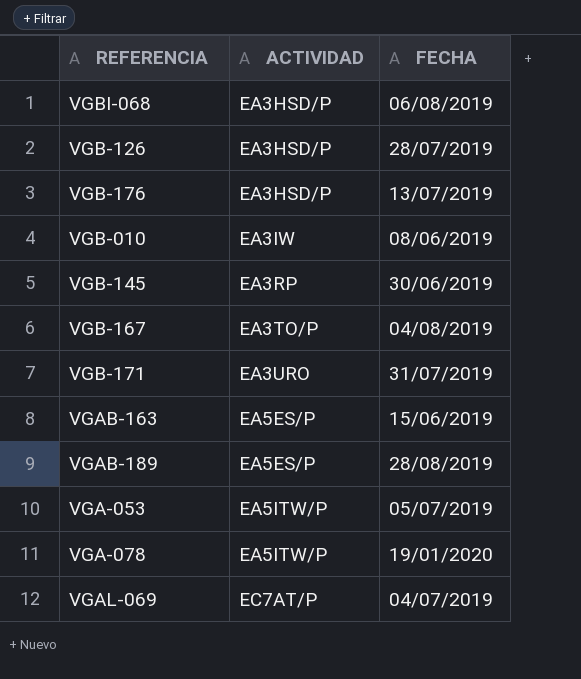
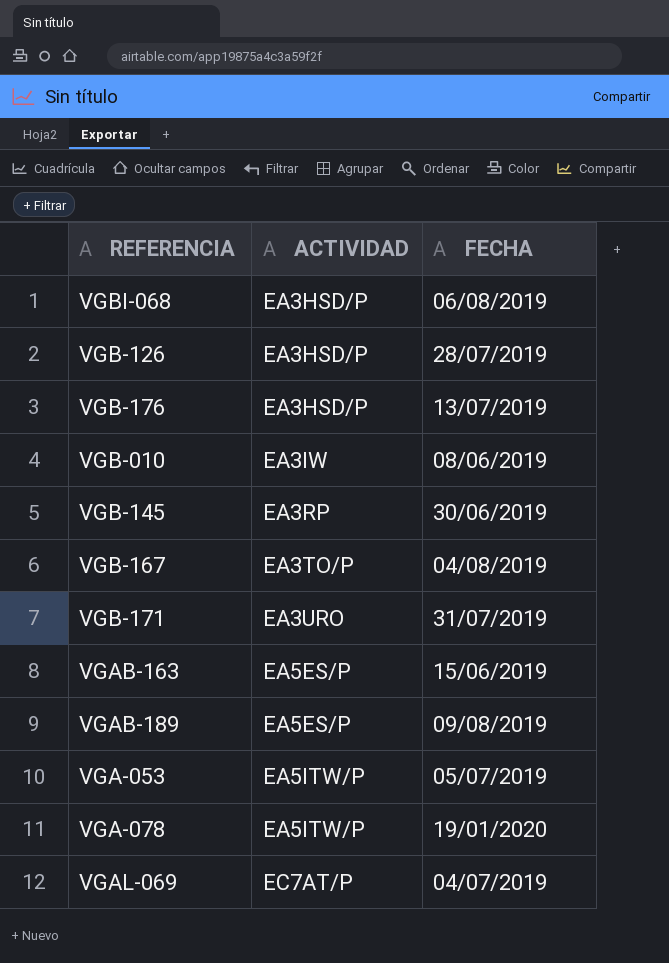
VGAB-189 | FECHA: 28/08/2019 -> 09/08/2019

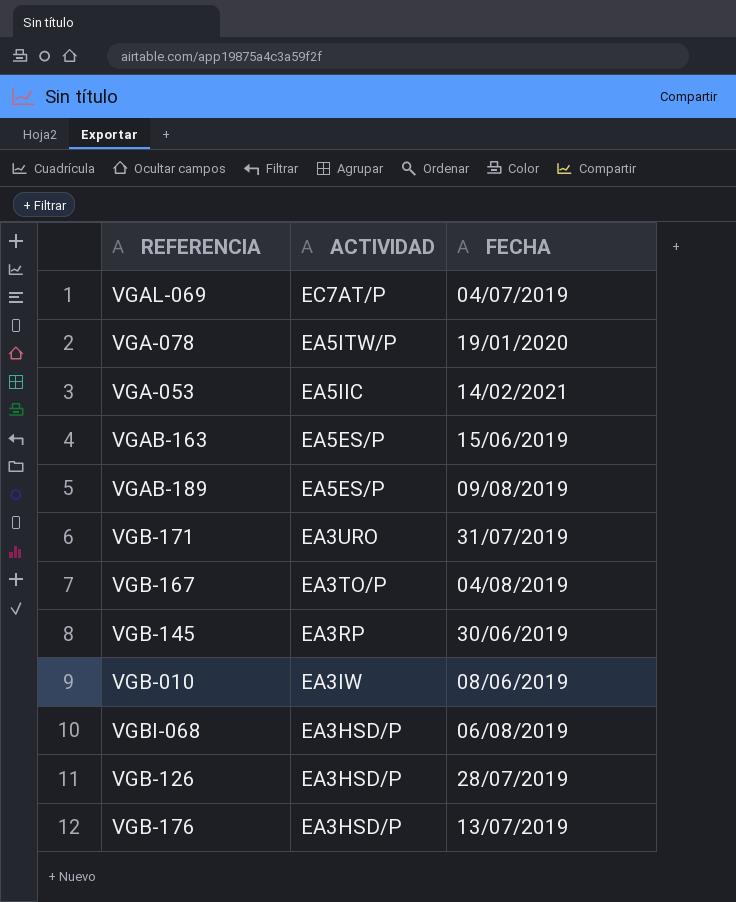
row order: ACTIVIDAD ascending -> ACTIVIDAD descending
VGA-053 | ACTIVIDAD: EA5ITW/P -> EA5IIC
VGA-053 | FECHA: 05/07/2019 -> 14/02/2021

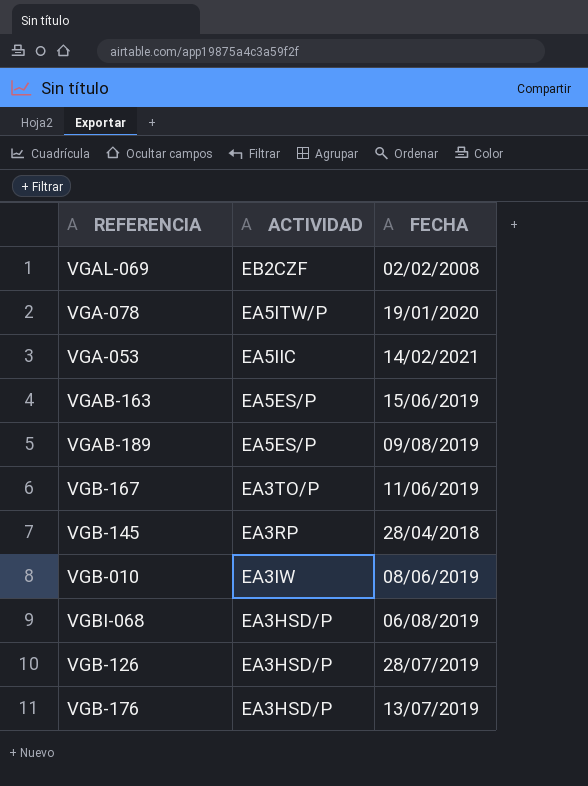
row VGB-171: EA3URO | 31/07/2019 -> none
VGAL-069 | ACTIVIDAD: EC7AT/P -> EB2CZF
VGAL-069 | FECHA: 04/07/2019 -> 02/02/2008
VGB-167 | FECHA: 04/08/2019 -> 11/06/2019
VGB-145 | FECHA: 30/06/2019 -> 28/04/2018

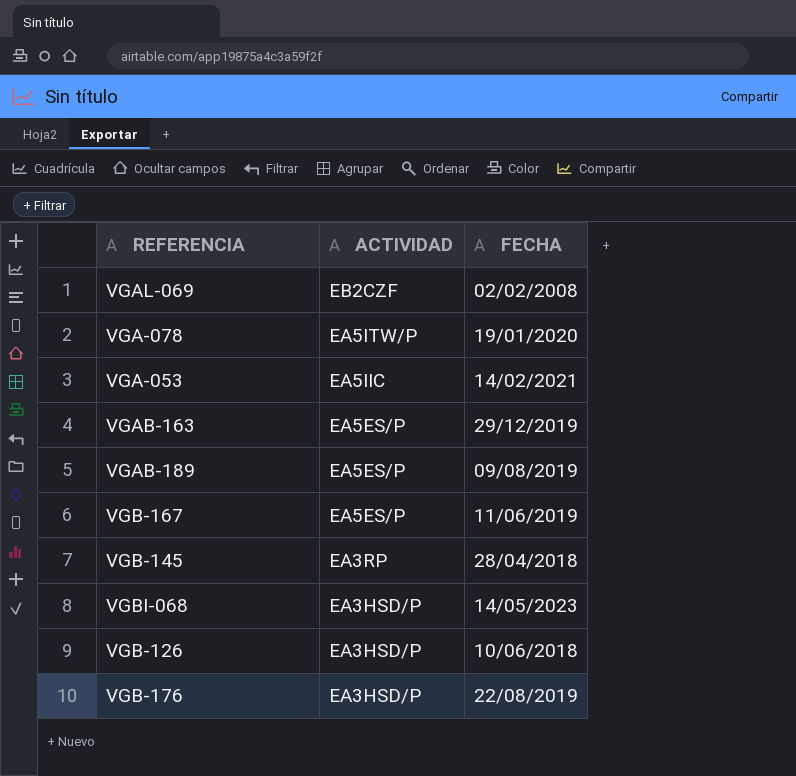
row VGB-010: EA3IW | 08/06/2019 -> none
VGAB-163 | FECHA: 15/06/2019 -> 29/12/2019
VGB-167 | ACTIVIDAD: EA3TO/P -> EA5ES/P
VGBI-068 | FECHA: 06/08/2019 -> 14/05/2023
VGB-126 | FECHA: 28/07/2019 -> 10/06/2018
VGB-176 | FECHA: 13/07/2019 -> 22/08/2019

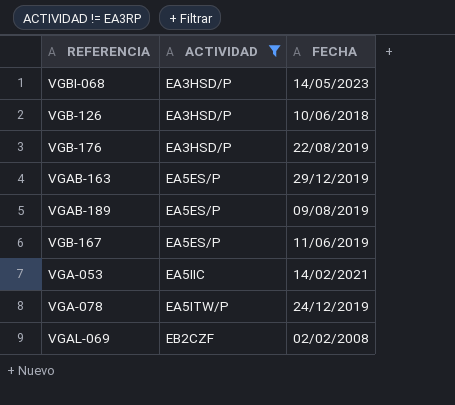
filter: none -> ACTIVIDAD != EA3RP
row order: ACTIVIDAD descending -> ACTIVIDAD ascending
VGA-078 | FECHA: 19/01/2020 -> 24/12/2019

